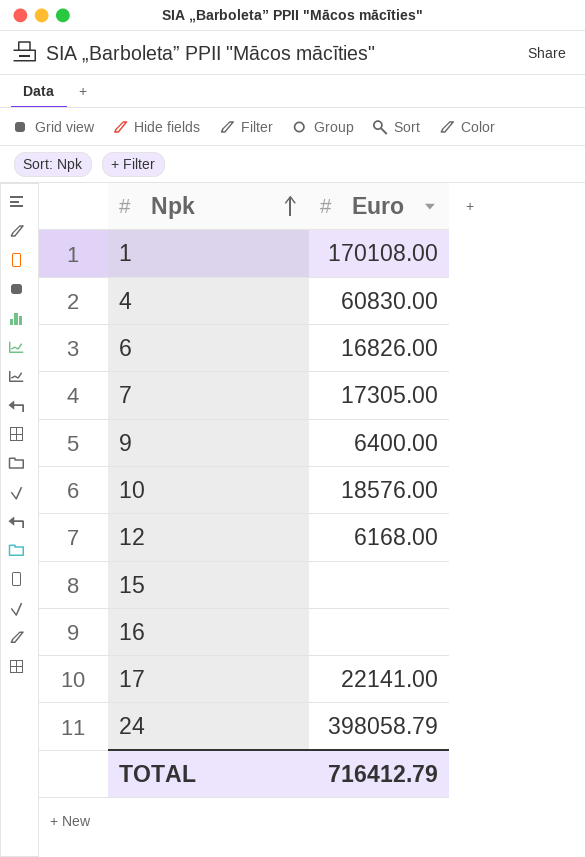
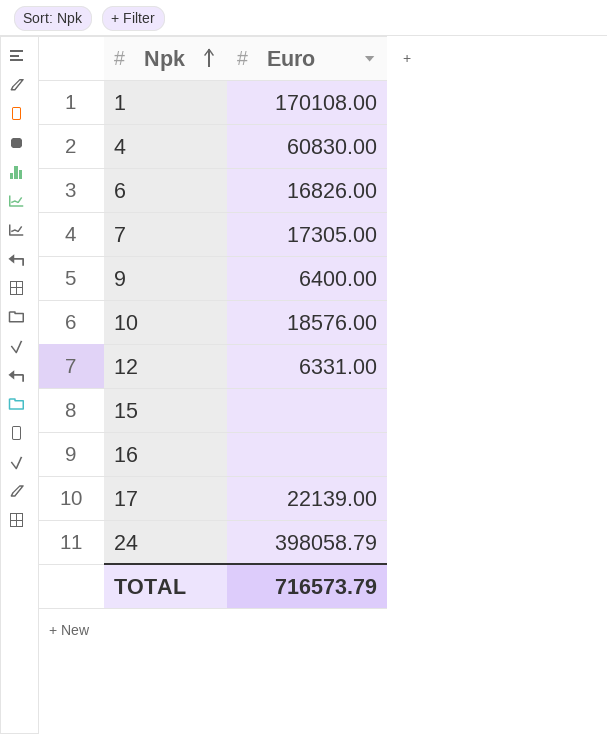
12 | Euro: 6168.00 -> 6331.00
17 | Euro: 22141.00 -> 22139.00
TOTAL | Euro: 716412.79 -> 716573.79

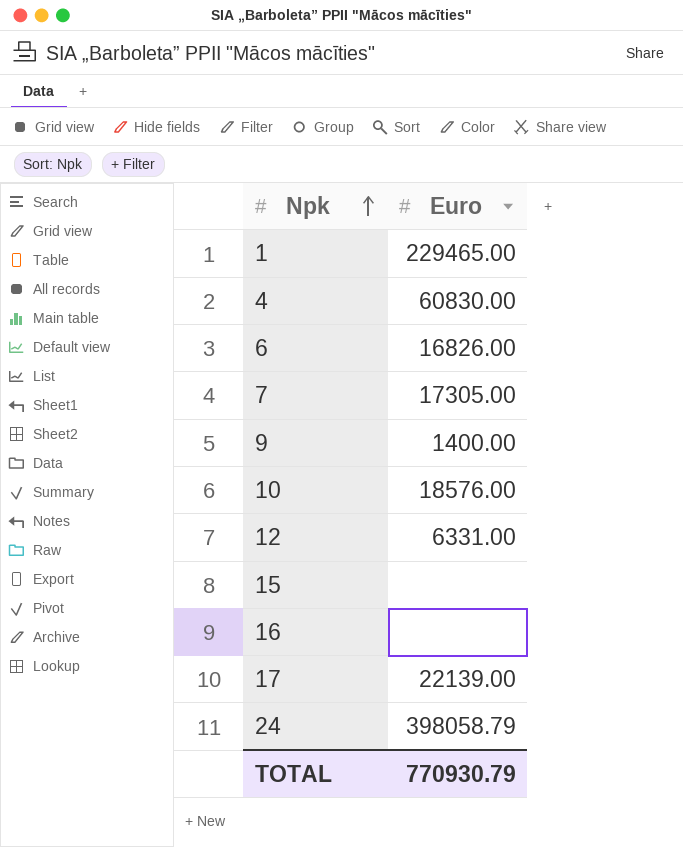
1 | Euro: 170108.00 -> 229465.00
9 | Euro: 6400.00 -> 1400.00
TOTAL | Euro: 716573.79 -> 770930.79

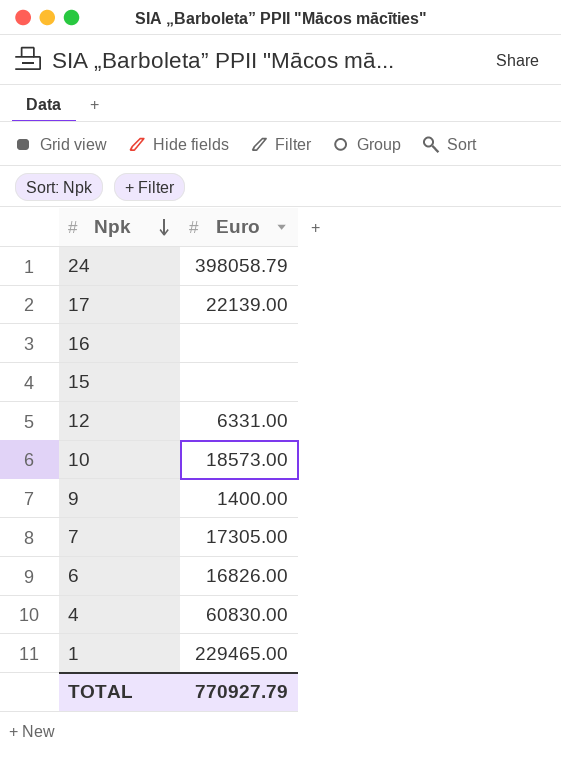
row order: Npk ascending -> Npk descending
10 | Euro: 18576.00 -> 18573.00
TOTAL | Euro: 770930.79 -> 770927.79

